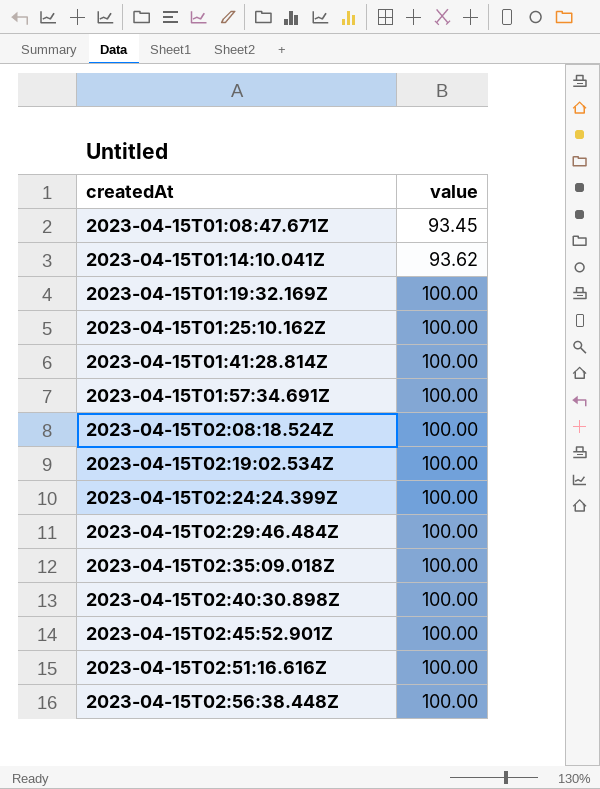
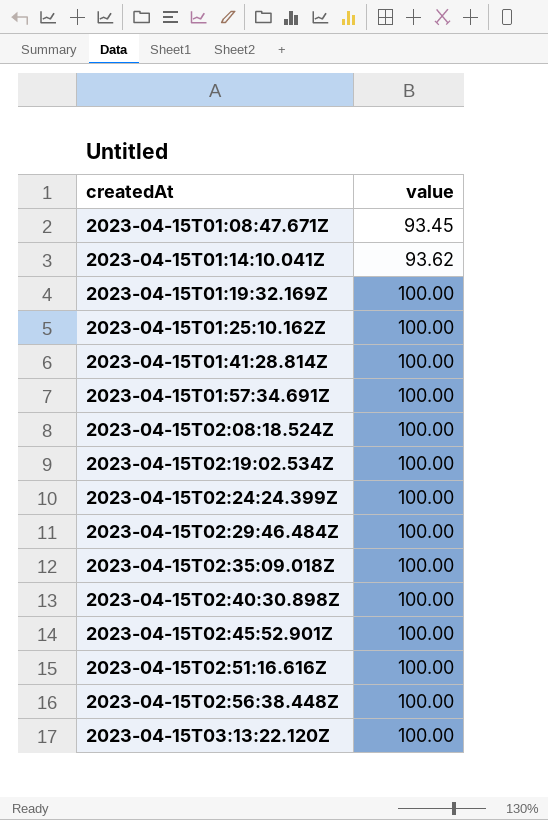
row 2023-04-15T03:13:22.120Z: none -> 100.00

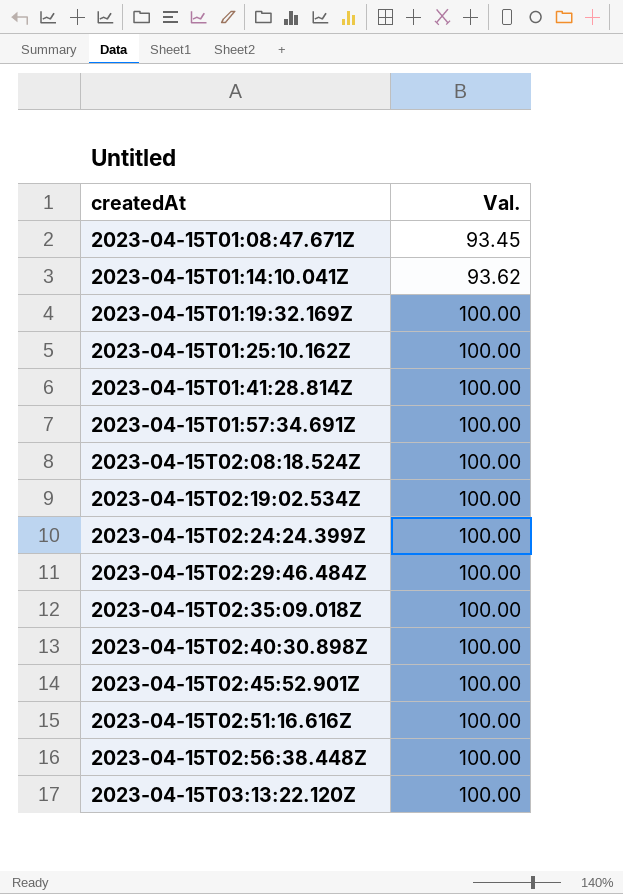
column name: value -> Val.

